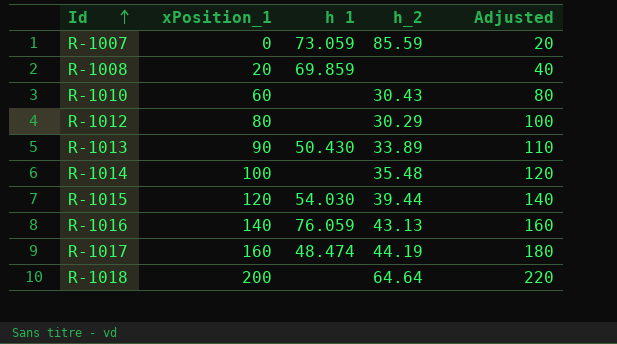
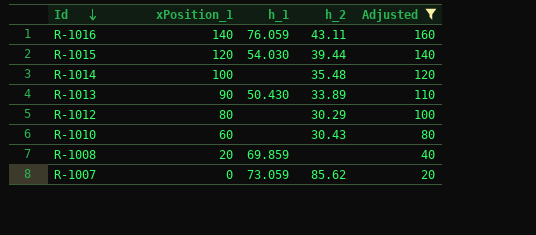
filter: none -> Adjusted <= 160
row order: Id ascending -> Id descending
column name: h 1 -> h_1
R-1016 | h_2: 43.13 -> 43.11
R-1007 | h_2: 85.59 -> 85.62

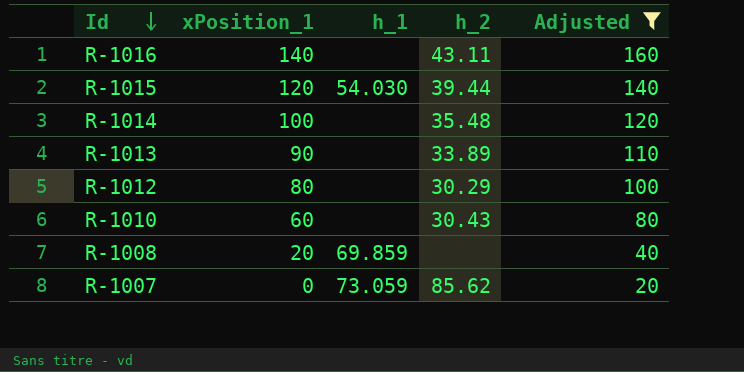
R-1016 | h_1: 76.059 -> none
R-1013 | h_1: 50.430 -> none

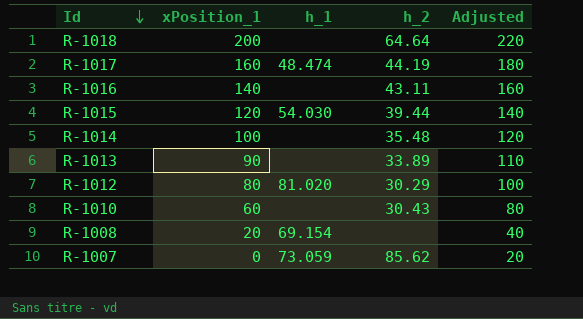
filter: Adjusted <= 160 -> none
R-1012 | h_1: none -> 81.020
R-1008 | h_1: 69.859 -> 69.154

